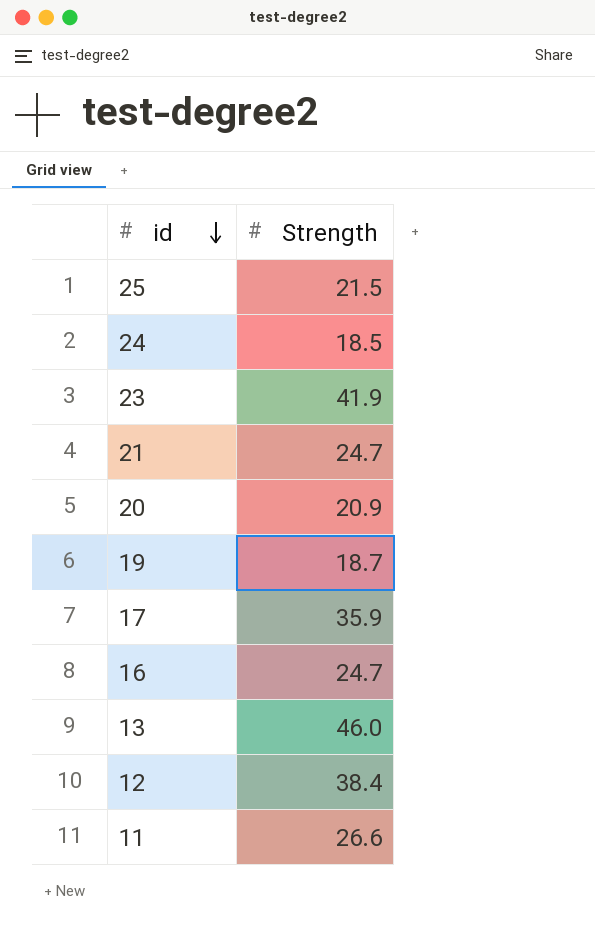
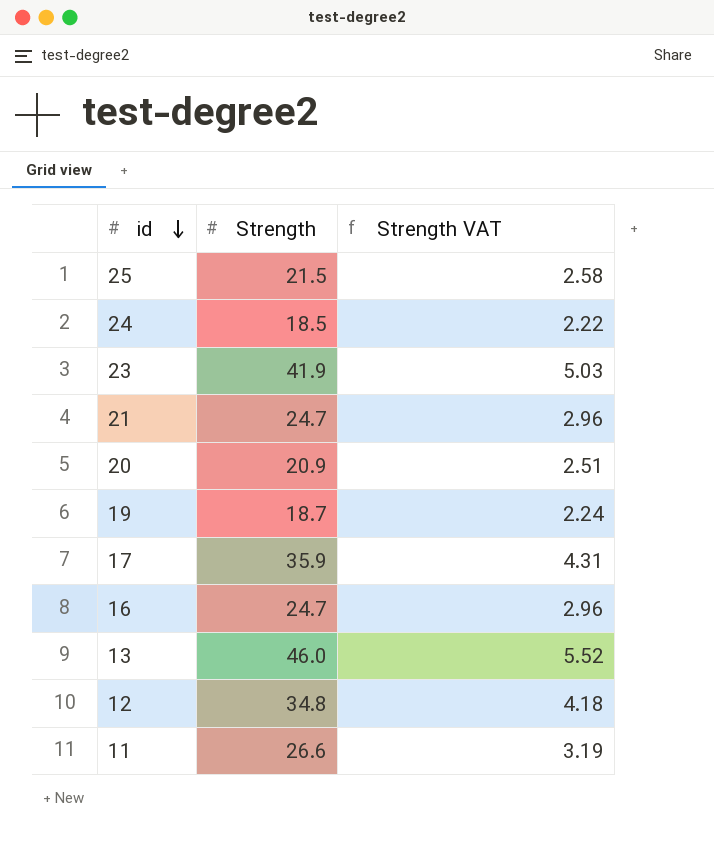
column Strength VAT | formula: none -> [Strength] * 0.12
12 | Strength: 38.4 -> 34.8

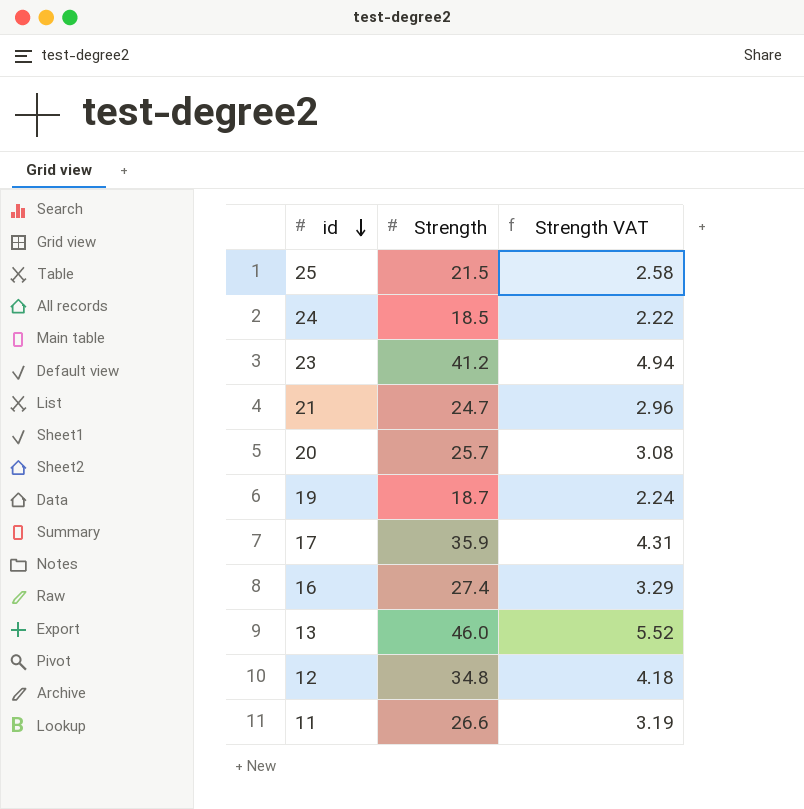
23 | Strength: 41.9 -> 41.2
23 | Strength VAT: 5.03 -> 4.94
20 | Strength: 20.9 -> 25.7
20 | Strength VAT: 2.51 -> 3.08
16 | Strength: 24.7 -> 27.4
16 | Strength VAT: 2.96 -> 3.29

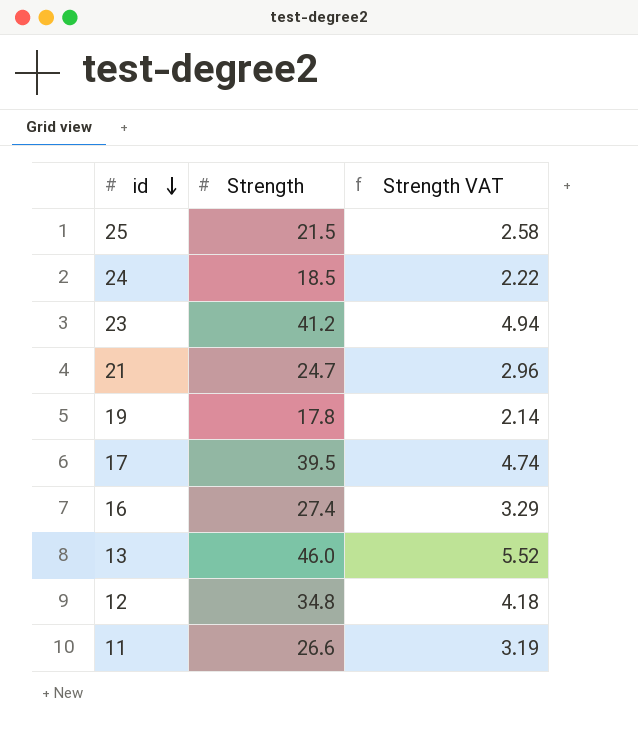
row 20: 25.7 | 3.08 -> none
19 | Strength: 18.7 -> 17.8
19 | Strength VAT: 2.24 -> 2.14
17 | Strength: 35.9 -> 39.5
17 | Strength VAT: 4.31 -> 4.74

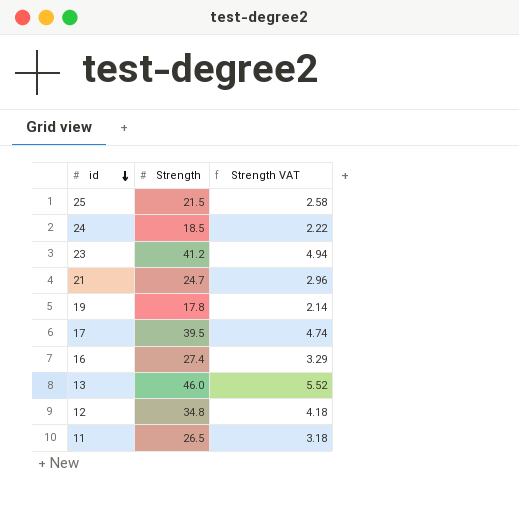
11 | Strength: 26.6 -> 26.5
11 | Strength VAT: 3.19 -> 3.18

